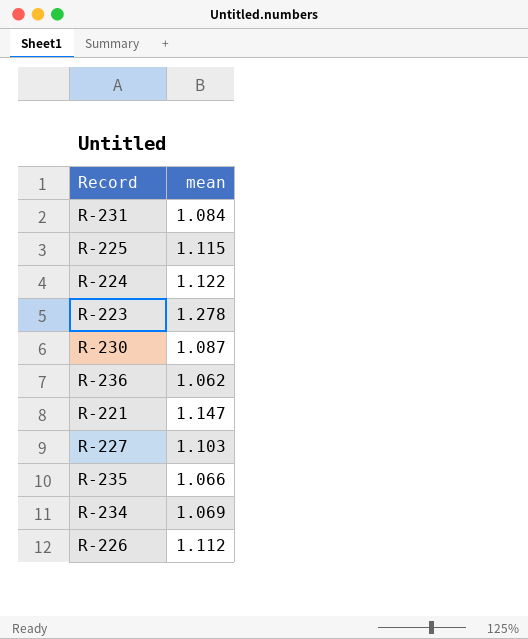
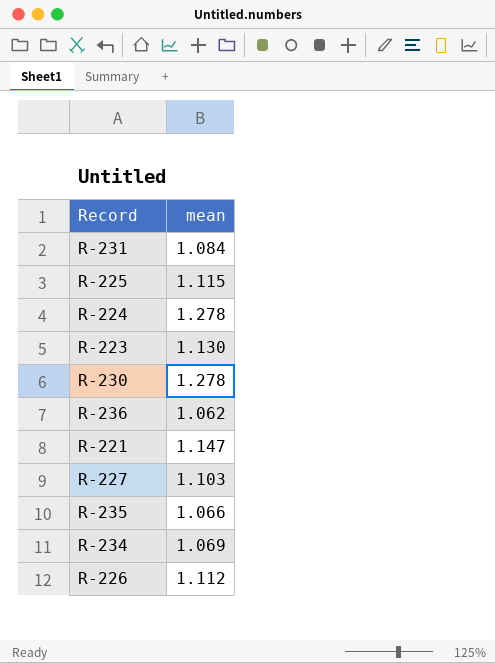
R-224 | mean: 1.122 -> 1.278
R-223 | mean: 1.278 -> 1.130
R-230 | mean: 1.087 -> 1.278

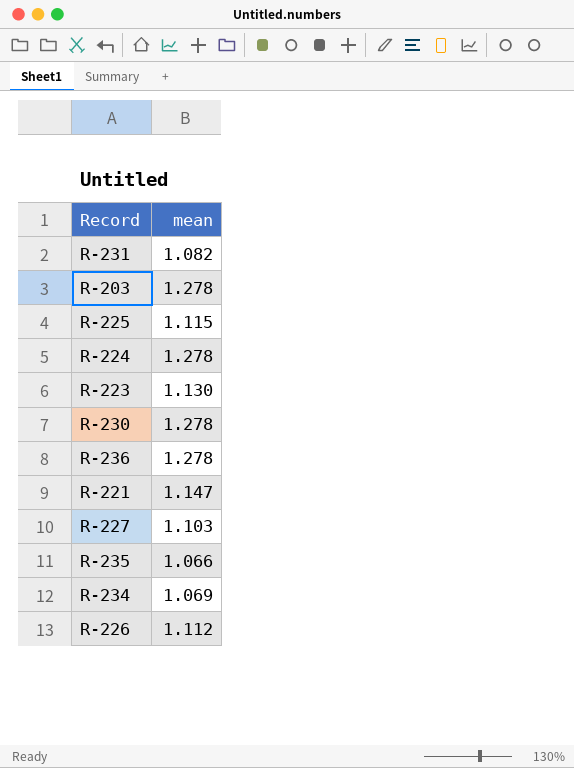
R-231 | mean: 1.084 -> 1.082
row R-203: none -> 1.278
R-236 | mean: 1.062 -> 1.278

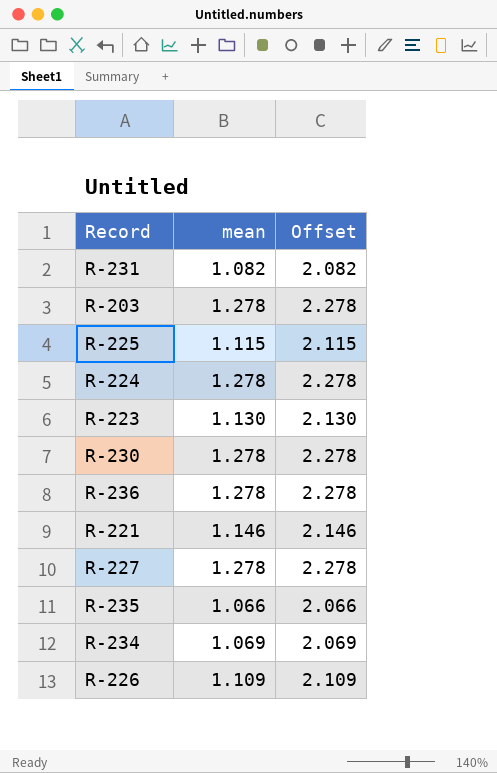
column Offset | formula: none -> [mean] + 1
R-221 | mean: 1.147 -> 1.146
R-227 | mean: 1.103 -> 1.278
R-226 | mean: 1.112 -> 1.109

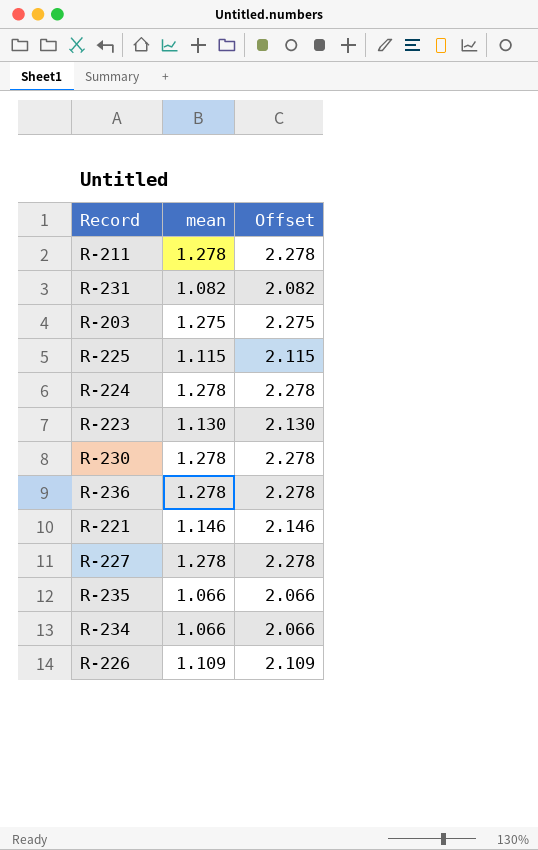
row R-211: none -> 1.278 | 2.278
R-203 | mean: 1.278 -> 1.275
R-203 | Offset: 2.278 -> 2.275
R-234 | mean: 1.069 -> 1.066
R-234 | Offset: 2.069 -> 2.066

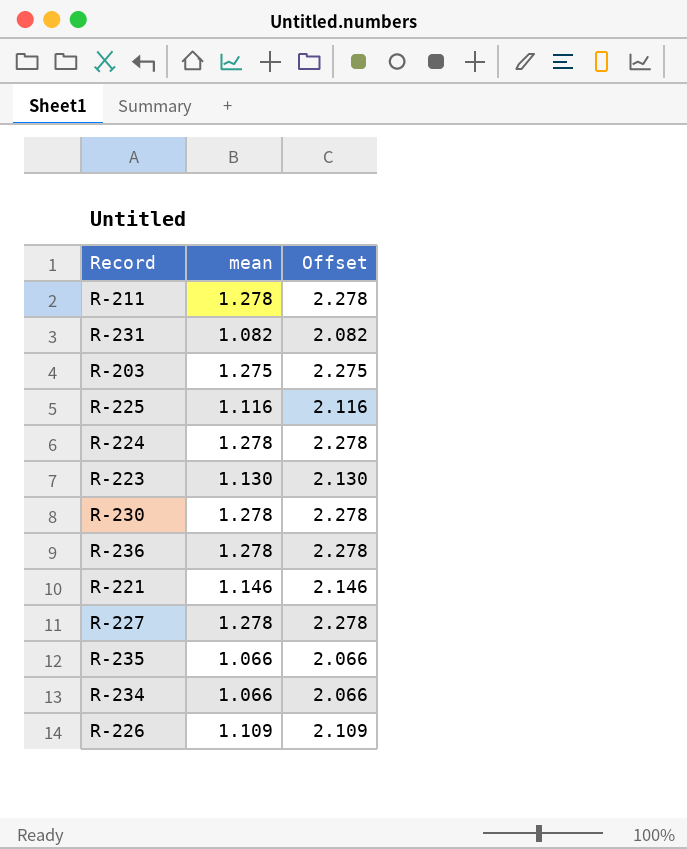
R-225 | mean: 1.115 -> 1.116
R-225 | Offset: 2.115 -> 2.116

